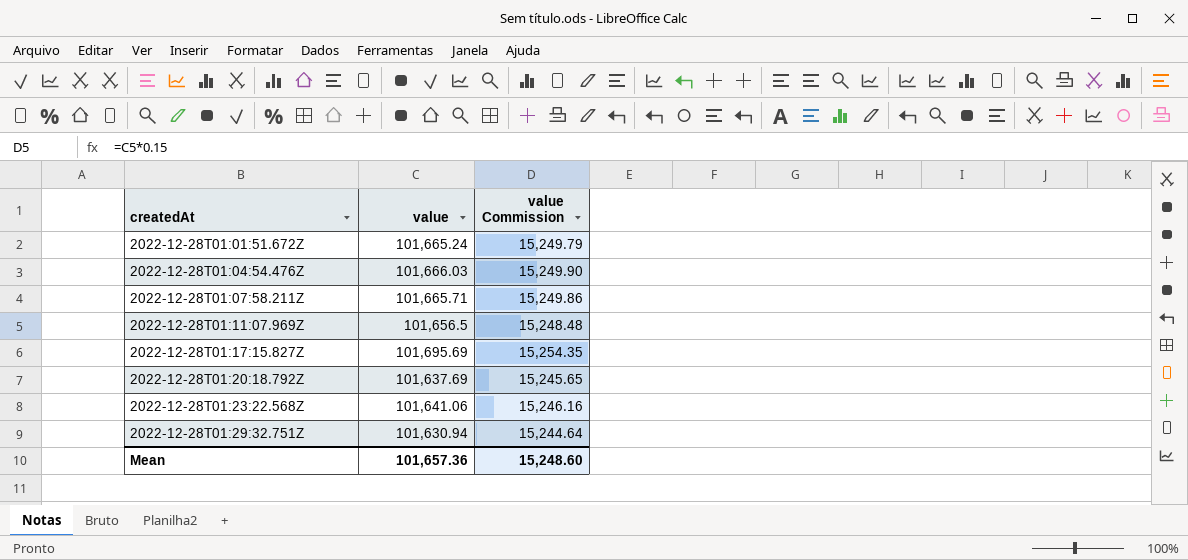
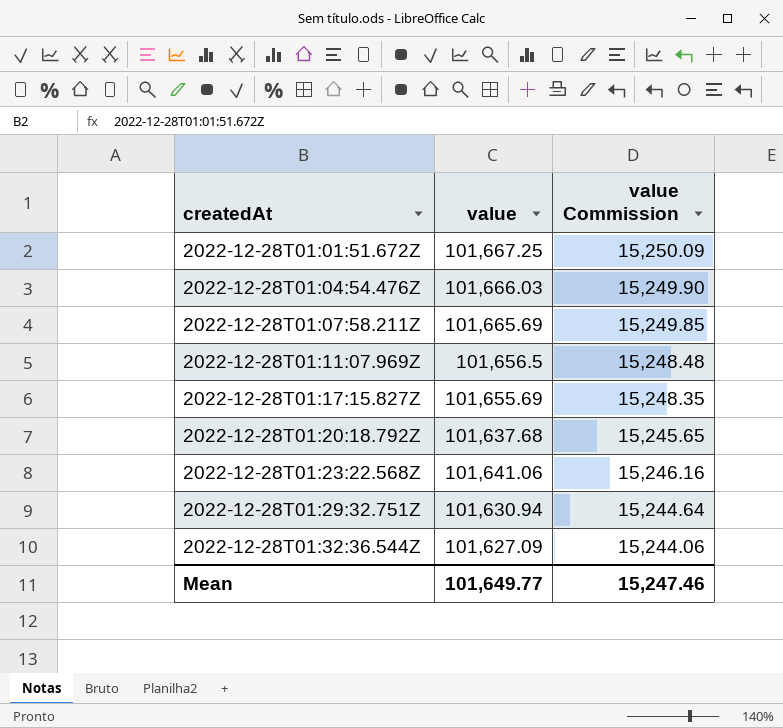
2022-12-28T01:01:51.672Z | value: 101,665.24 -> 101,667.25
2022-12-28T01:01:51.672Z | value Commission: 15,249.79 -> 15,250.09
2022-12-28T01:07:58.211Z | value: 101,665.71 -> 101,665.69
2022-12-28T01:07:58.211Z | value Commission: 15,249.86 -> 15,249.85
2022-12-28T01:17:15.827Z | value: 101,695.69 -> 101,655.69
2022-12-28T01:17:15.827Z | value Commission: 15,254.35 -> 15,248.35
2022-12-28T01:20:18.792Z | value: 101,637.69 -> 101,637.68
row 2022-12-28T01:32:36.544Z: none -> 101,627.09 | 15,244.06
Mean | value: 101,657.36 -> 101,649.77
Mean | value Commission: 15,248.60 -> 15,247.46

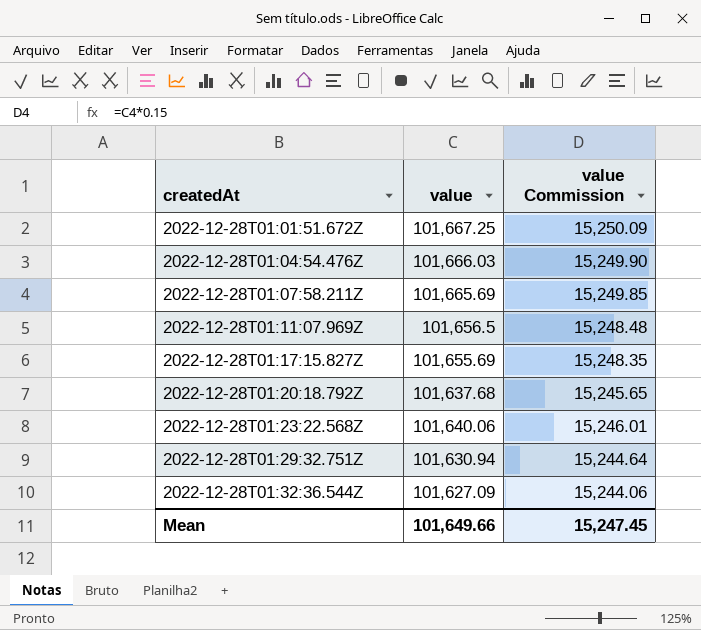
2022-12-28T01:23:22.568Z | value: 101,641.06 -> 101,640.06
2022-12-28T01:23:22.568Z | value Commission: 15,246.16 -> 15,246.01
Mean | value: 101,649.77 -> 101,649.66
Mean | value Commission: 15,247.46 -> 15,247.45

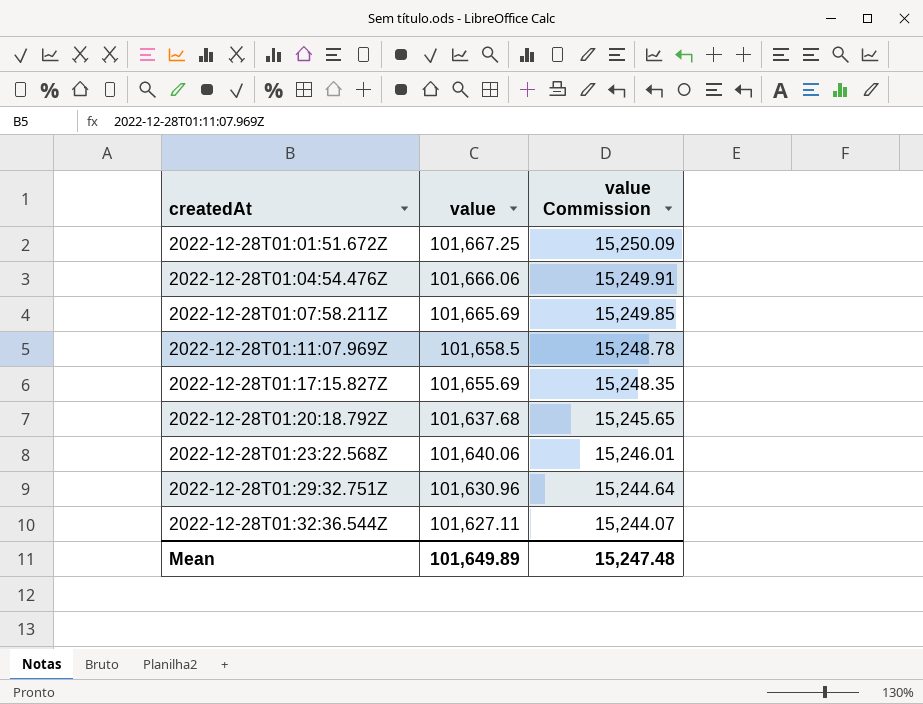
2022-12-28T01:04:54.476Z | value: 101,666.03 -> 101,666.06
2022-12-28T01:04:54.476Z | value Commission: 15,249.90 -> 15,249.91
2022-12-28T01:11:07.969Z | value: 101,656.5 -> 101,658.5
2022-12-28T01:11:07.969Z | value Commission: 15,248.48 -> 15,248.78
2022-12-28T01:29:32.751Z | value: 101,630.94 -> 101,630.96
2022-12-28T01:32:36.544Z | value: 101,627.09 -> 101,627.11
2022-12-28T01:32:36.544Z | value Commission: 15,244.06 -> 15,244.07
Mean | value: 101,649.66 -> 101,649.89
Mean | value Commission: 15,247.45 -> 15,247.48

